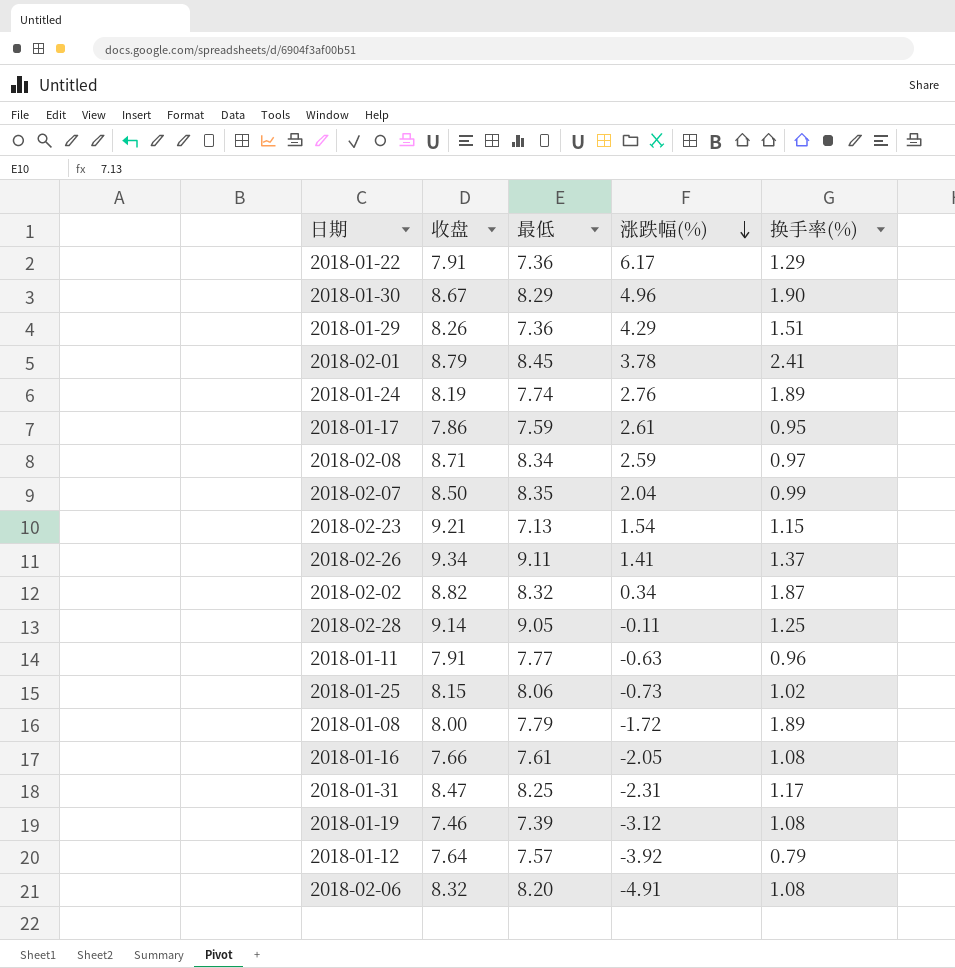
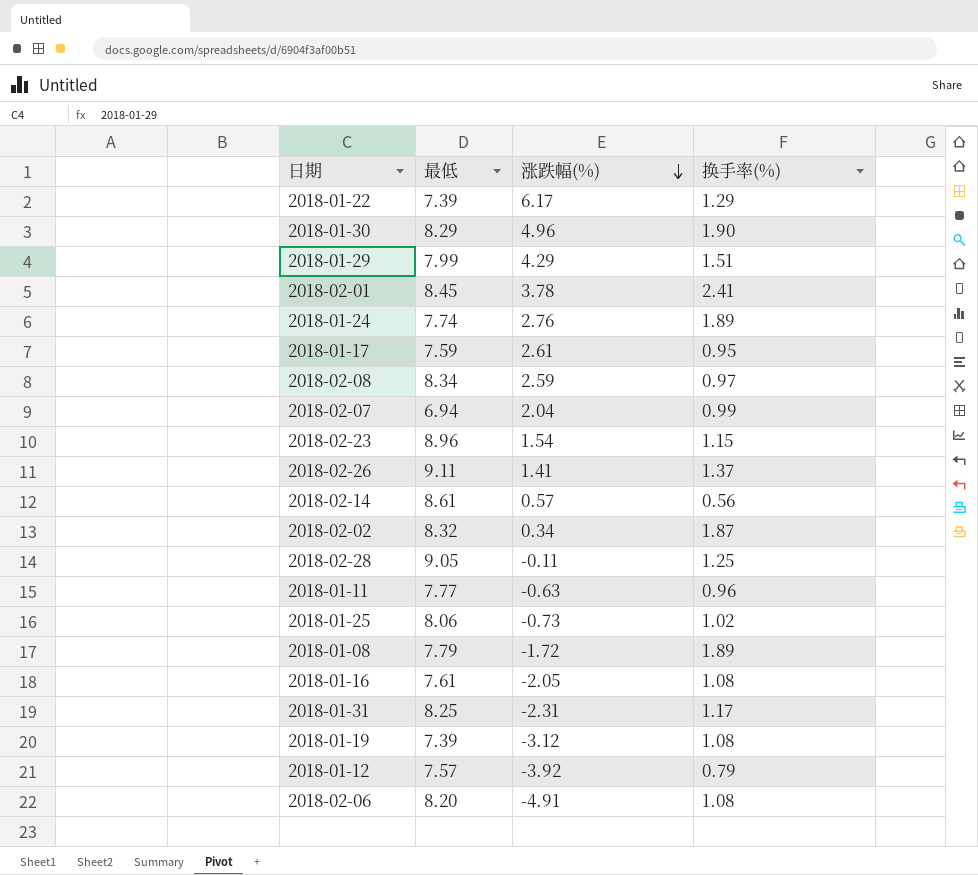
column 收盘 | position: 2 -> none
2018-01-22 | 最低: 7.36 -> 7.39
2018-01-29 | 最低: 7.36 -> 7.99
2018-02-07 | 最低: 8.35 -> 6.94
2018-02-23 | 最低: 7.13 -> 8.96
row 2018-02-14: none -> 8.61 | 0.57 | 0.56

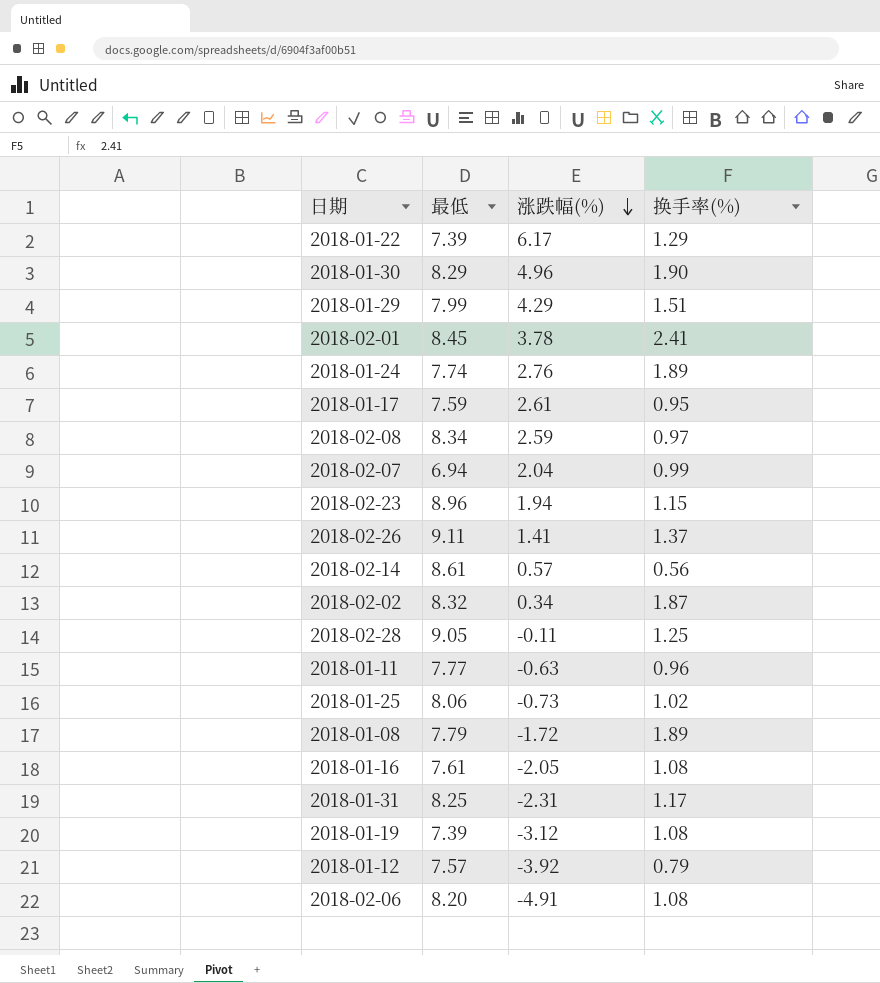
2018-02-23 | 涨跌幅(%): 1.54 -> 1.94

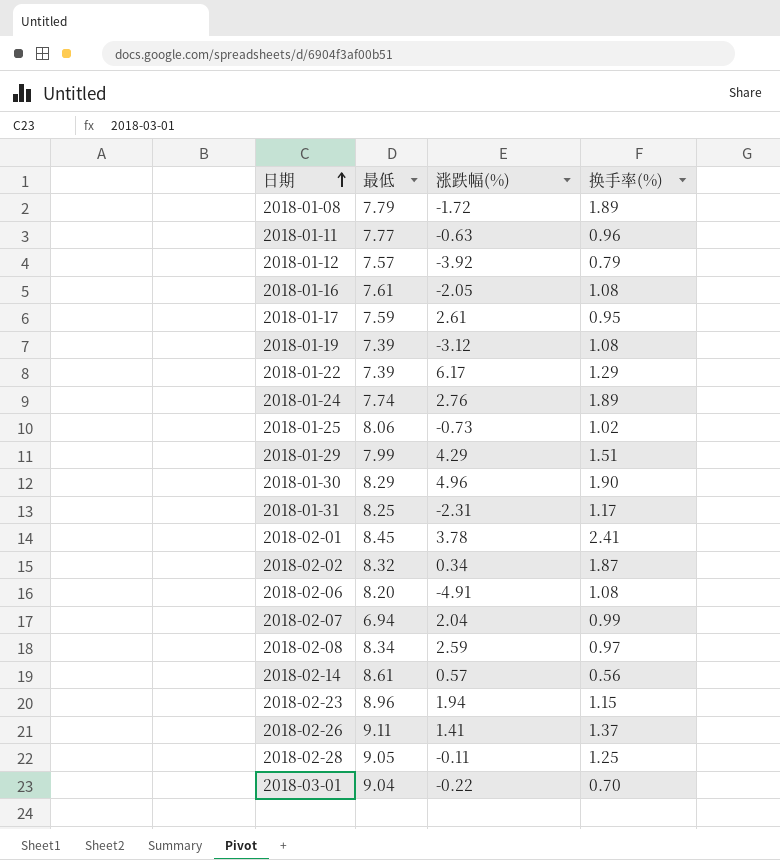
row order: 涨跌幅(%) descending -> 日期 ascending
row 2018-03-01: none -> 9.04 | -0.22 | 0.70

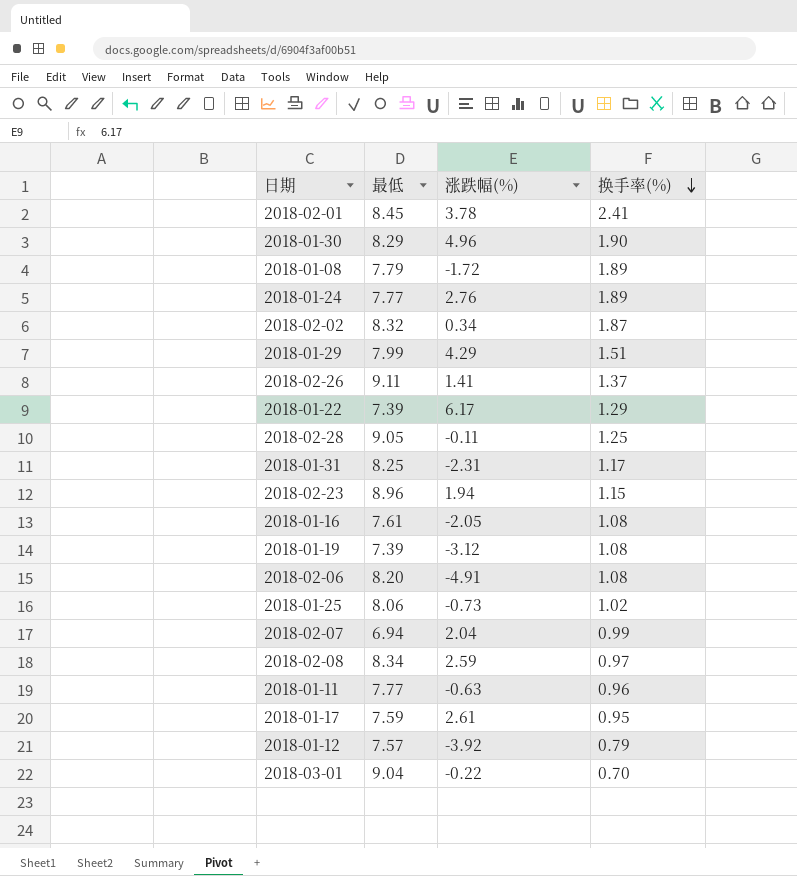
row order: 日期 ascending -> 换手率(%) descending
row 2018-02-14: 8.61 | 0.57 | 0.56 -> none
2018-01-24 | 最低: 7.74 -> 7.77

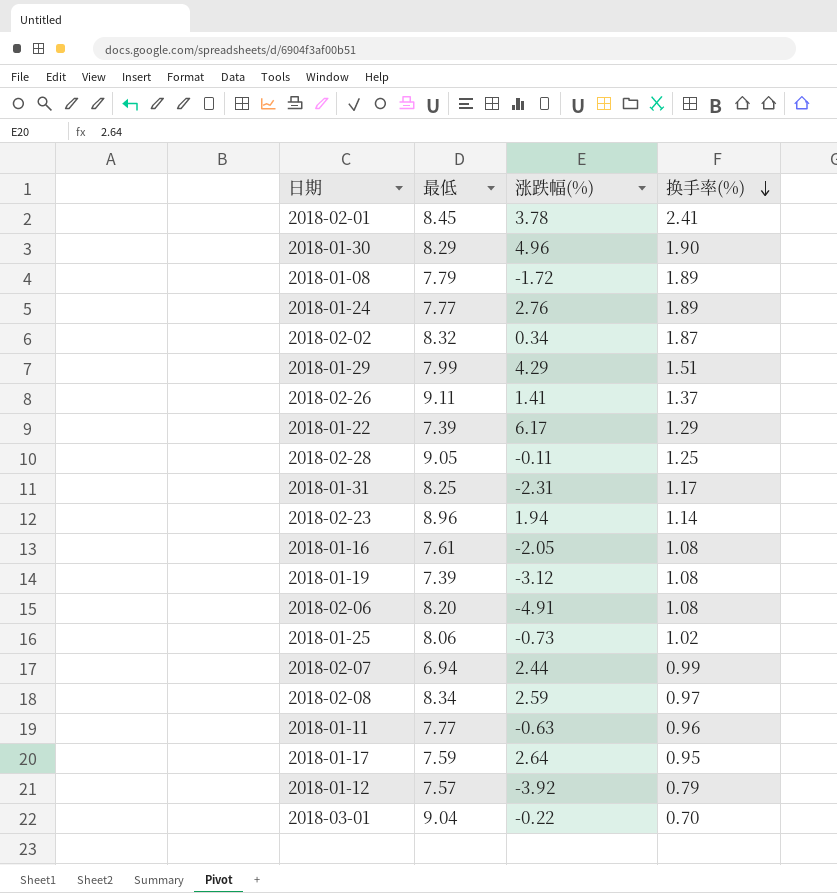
2018-02-23 | 换手率(%): 1.15 -> 1.14
2018-02-07 | 涨跌幅(%): 2.04 -> 2.44
2018-01-17 | 涨跌幅(%): 2.61 -> 2.64

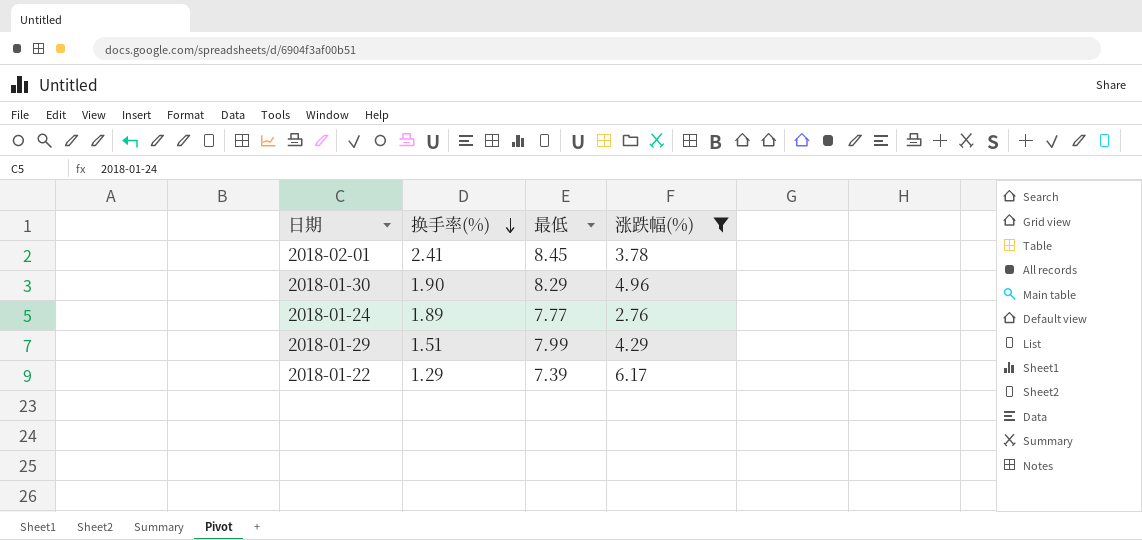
filter: none -> 涨跌幅(%) >= 2.76
column 换手率(%) | position: 4 -> 2

